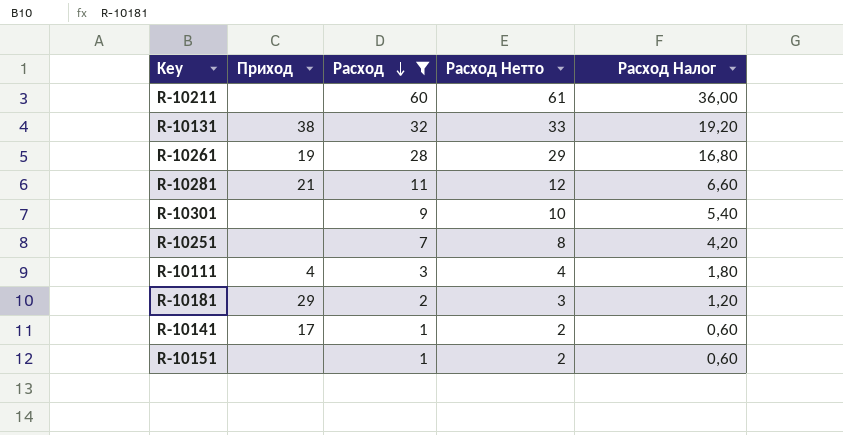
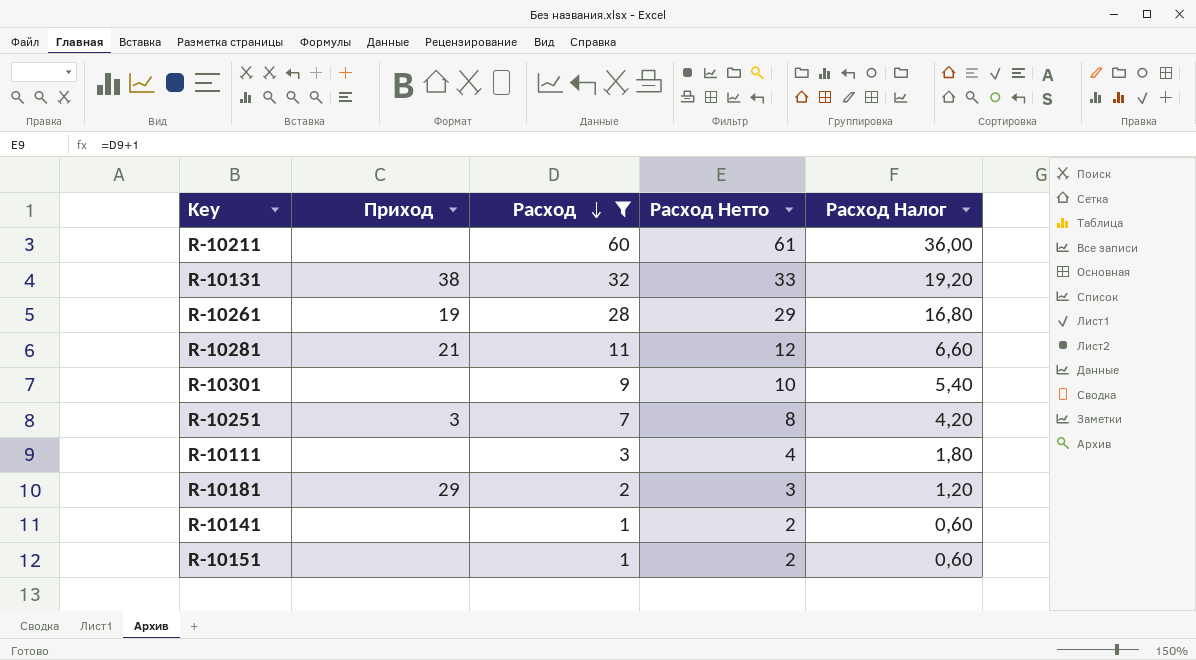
R-10251 | Приход: none -> 3
R-10111 | Приход: 4 -> none
R-10141 | Приход: 17 -> none

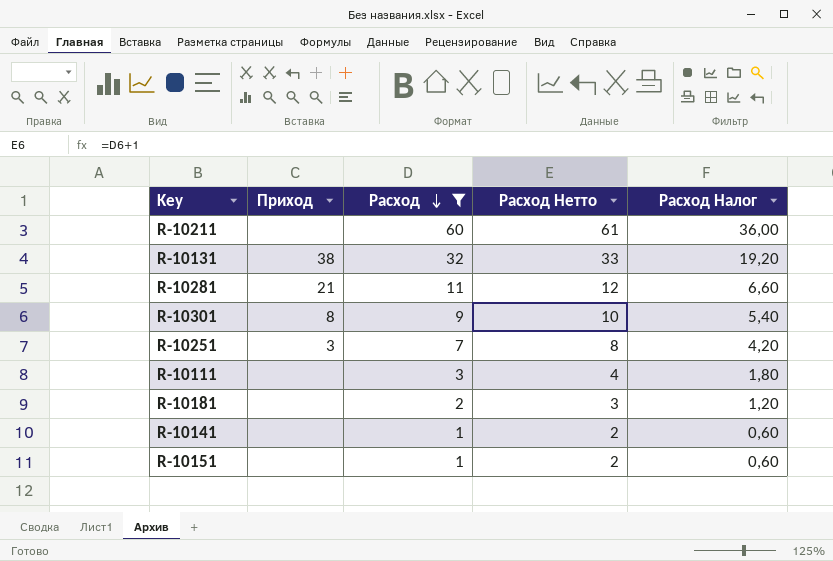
row R-10261: 19 | 28 | 29 | 16,80 -> none
R-10301 | Приход: none -> 8
R-10181 | Приход: 29 -> none

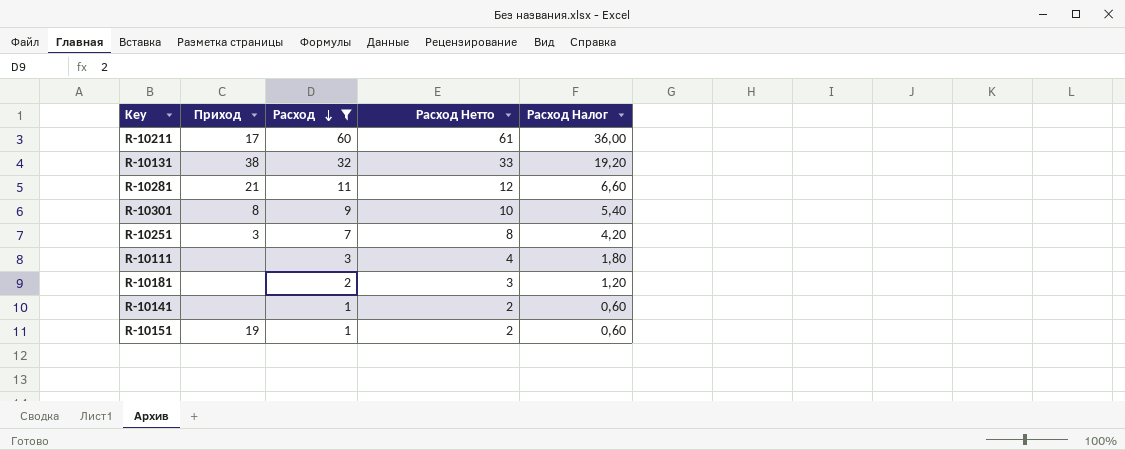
R-10211 | Приход: none -> 17
R-10151 | Приход: none -> 19

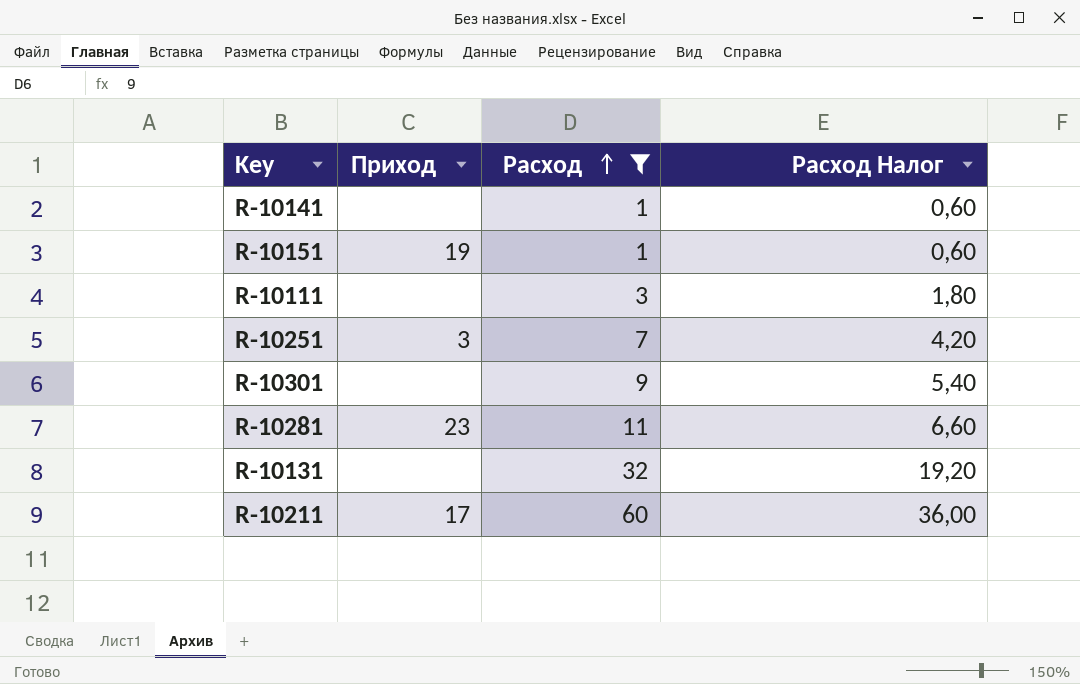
row order: Расход descending -> Расход ascending
column Расход Нетто | formula: [Расход] + 1 -> none
row R-10181: none | 2 | 3 | 1,20 -> none
R-10301 | Приход: 8 -> none
R-10281 | Приход: 21 -> 23
R-10131 | Приход: 38 -> none

